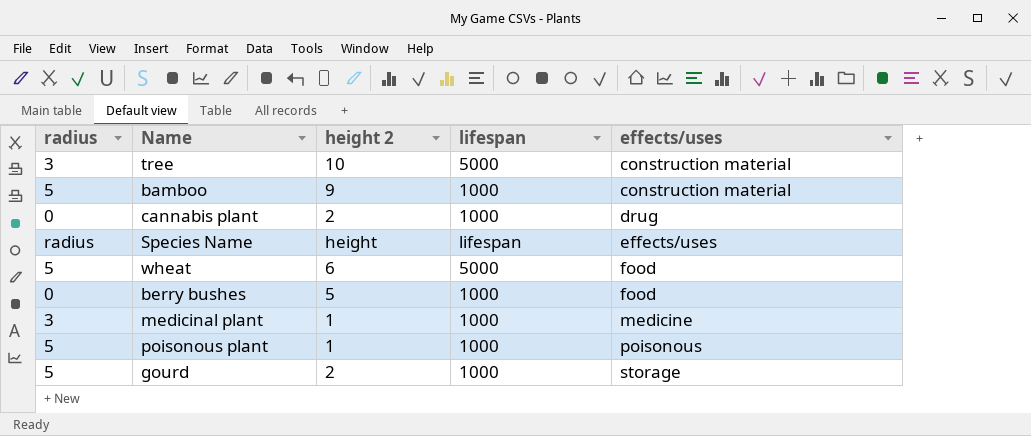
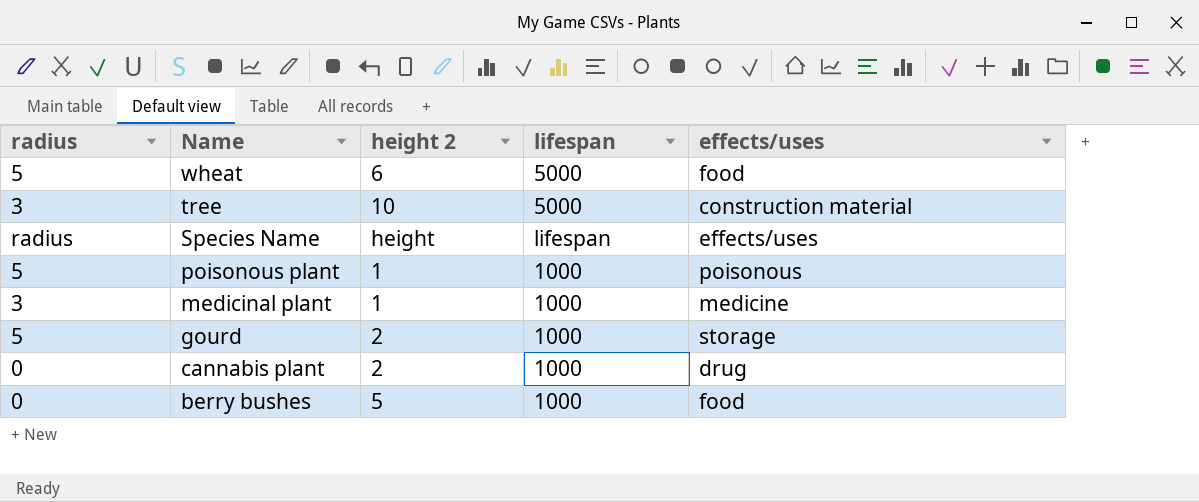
row order: effects/uses ascending -> Name descending
row bamboo: 5 | 9 | 1000 | construction material -> none

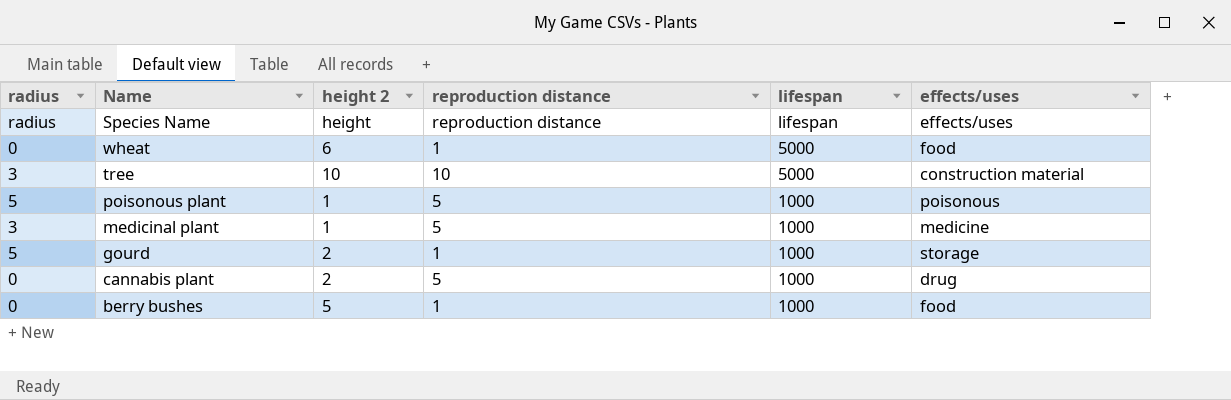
row order: Name descending -> lifespan descending
column reproduction distance | position: none -> 4
wheat | radius: 5 -> 0

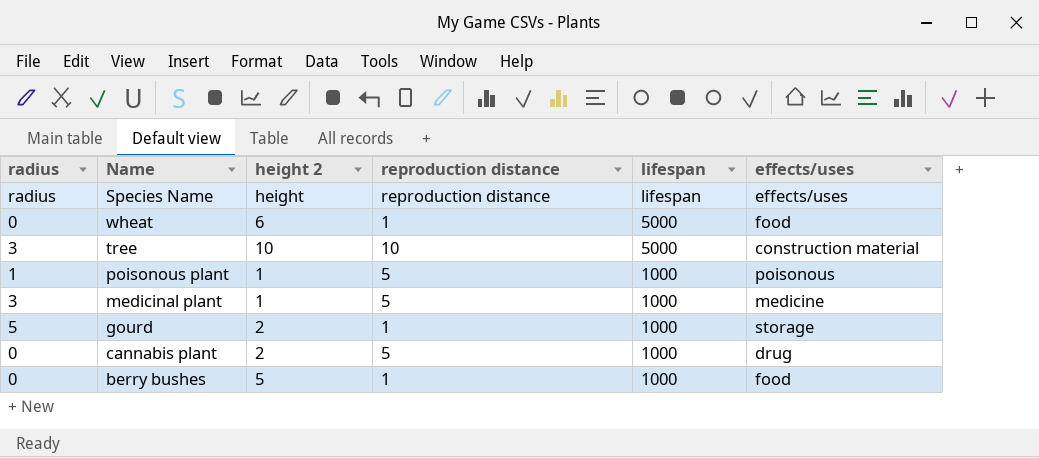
poisonous plant | radius: 5 -> 1

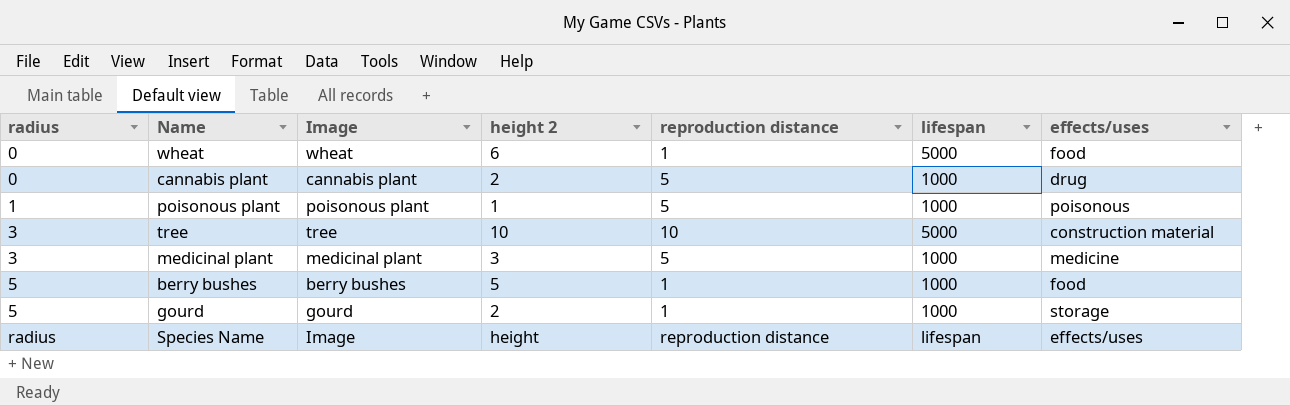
row order: lifespan descending -> radius ascending
column Image | position: none -> 3
medicinal plant | height 2: 1 -> 3
berry bushes | radius: 0 -> 5

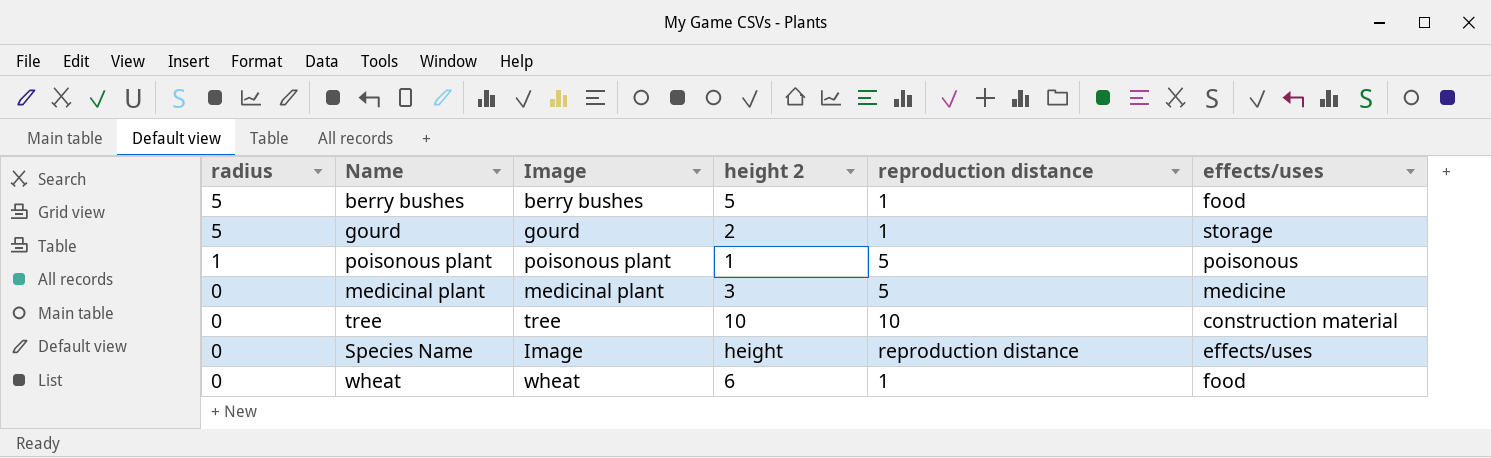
row order: radius ascending -> radius descending
column lifespan | position: 6 -> none
row cannabis plant: 0 | cannabis plant | 2 | 5 | 1000 | drug -> none
medicinal plant | radius: 3 -> 0
tree | radius: 3 -> 0
Species Name | radius: radius -> 0

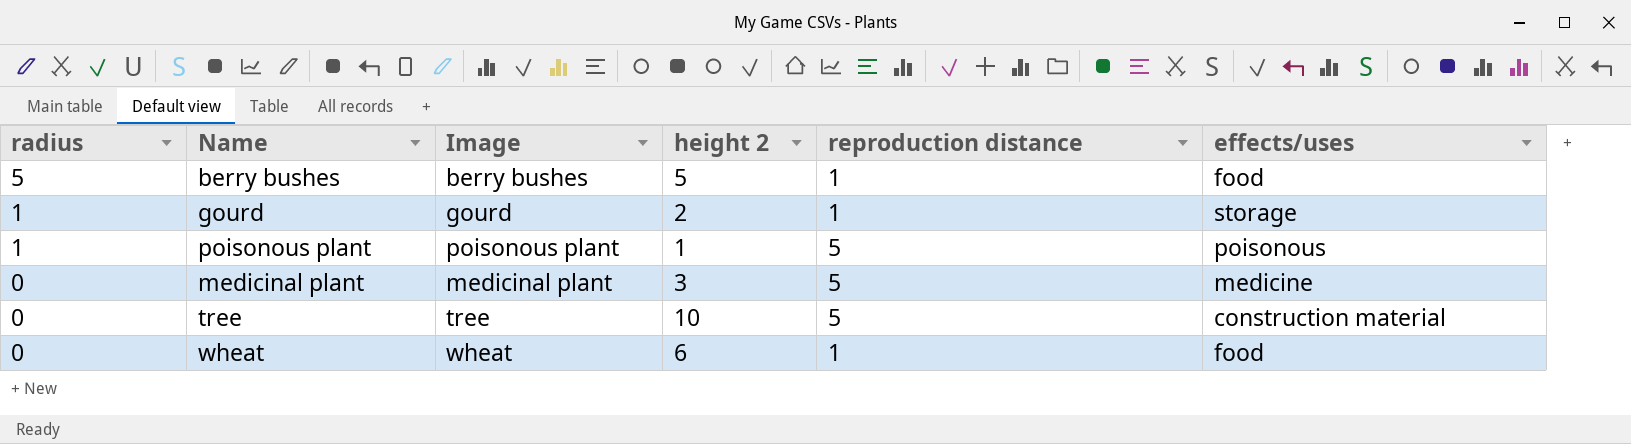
row Species Name: 0 | Image | height | reproduction distance | effects/uses -> none
gourd | radius: 5 -> 1
tree | reproduction distance: 10 -> 5

